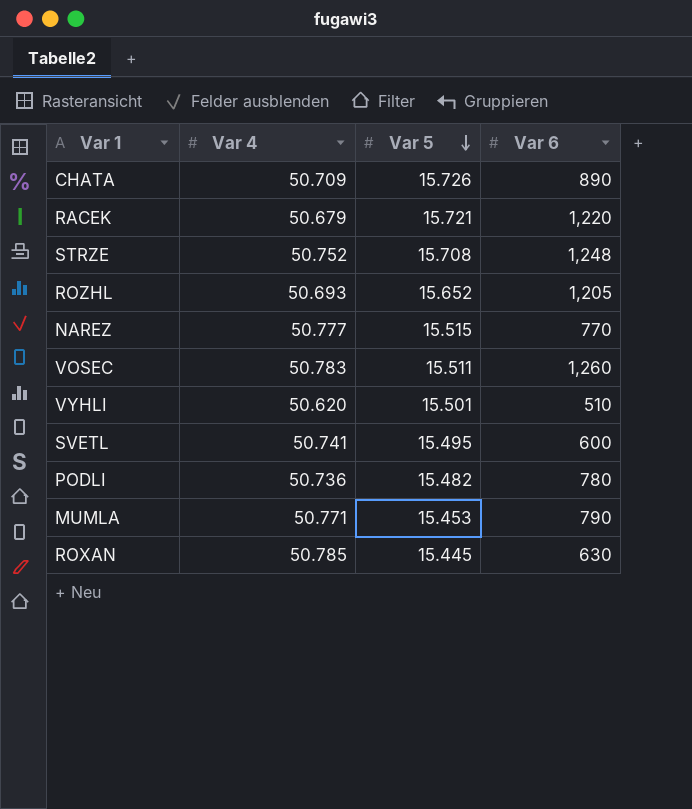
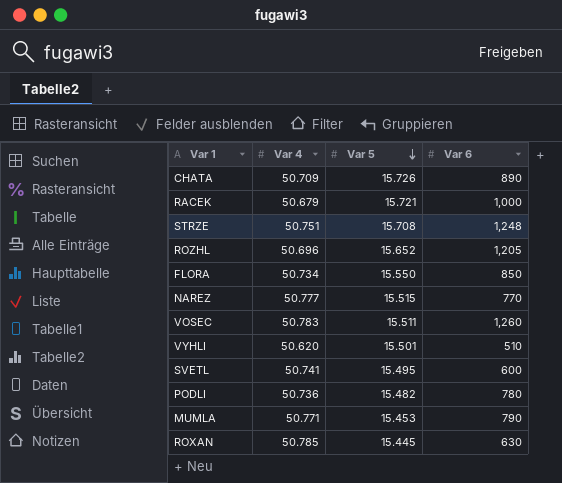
RACEK | Var 6: 1,220 -> 1,000
STRZE | Var 4: 50.752 -> 50.751
ROZHL | Var 4: 50.693 -> 50.696
row FLORA: none -> 50.734 | 15.550 | 850

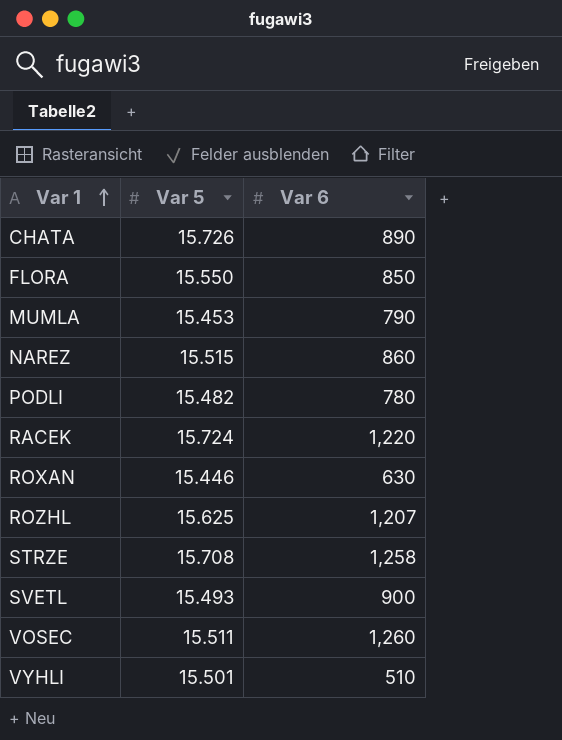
row order: Var 5 descending -> Var 1 ascending
column Var 4 | position: 2 -> none
NAREZ | Var 6: 770 -> 860
RACEK | Var 5: 15.721 -> 15.724
RACEK | Var 6: 1,000 -> 1,220
ROXAN | Var 5: 15.445 -> 15.446
ROZHL | Var 5: 15.652 -> 15.625
ROZHL | Var 6: 1,205 -> 1,207
STRZE | Var 6: 1,248 -> 1,258
SVETL | Var 5: 15.495 -> 15.493
SVETL | Var 6: 600 -> 900

